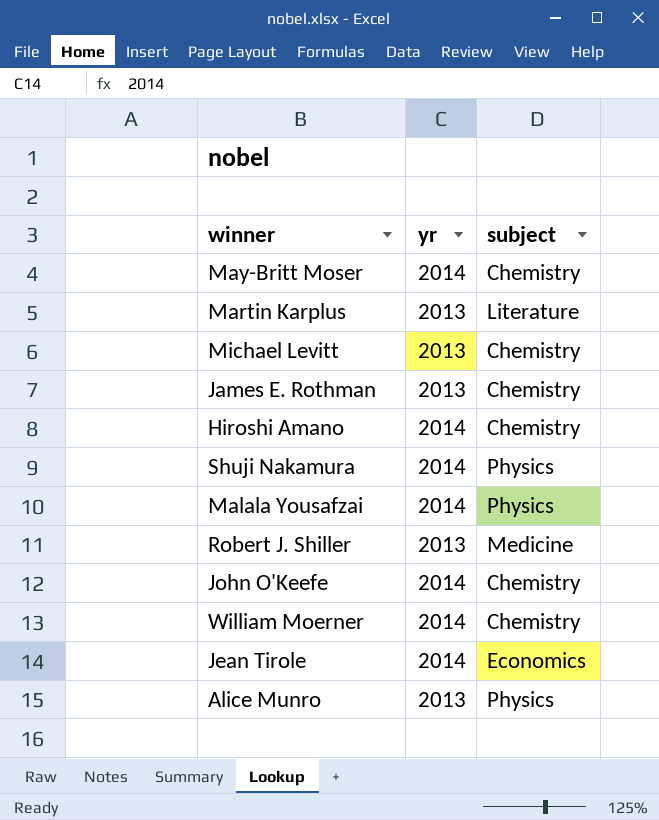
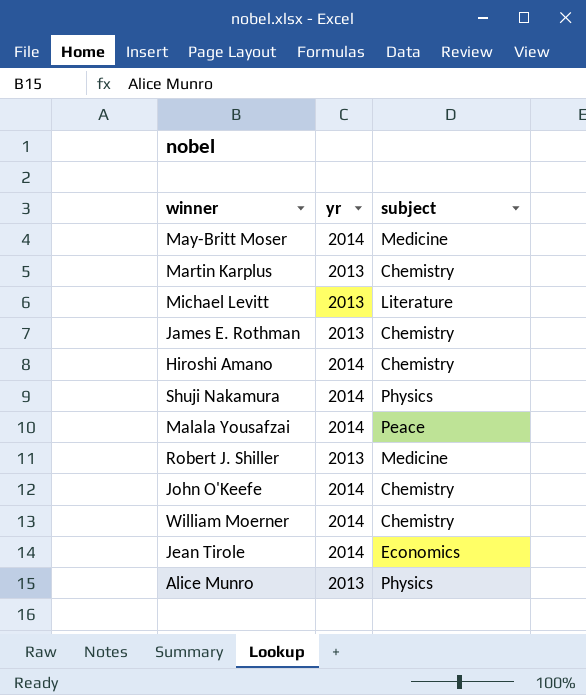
May-Britt Moser | subject: Chemistry -> Medicine
Martin Karplus | subject: Literature -> Chemistry
Michael Levitt | subject: Chemistry -> Literature
Malala Yousafzai | subject: Physics -> Peace

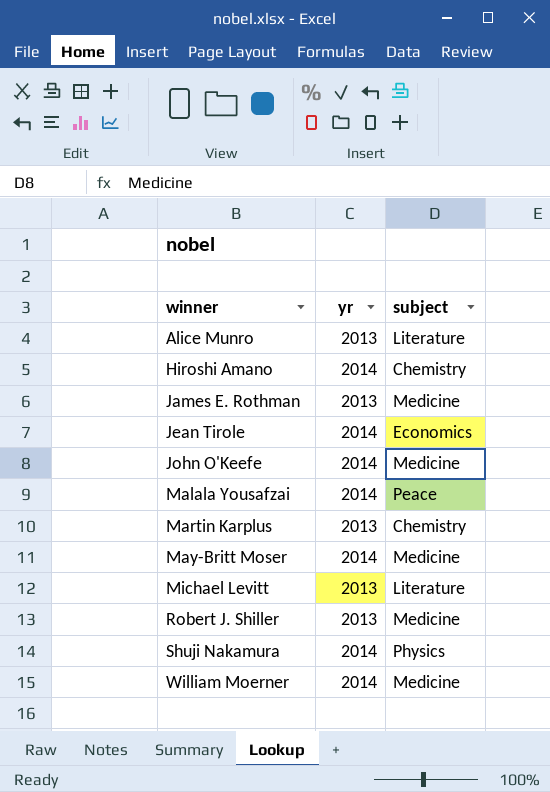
row order: none -> winner ascending
Alice Munro | subject: Physics -> Literature
James E. Rothman | subject: Chemistry -> Medicine
John O'Keefe | subject: Chemistry -> Medicine
William Moerner | subject: Chemistry -> Medicine

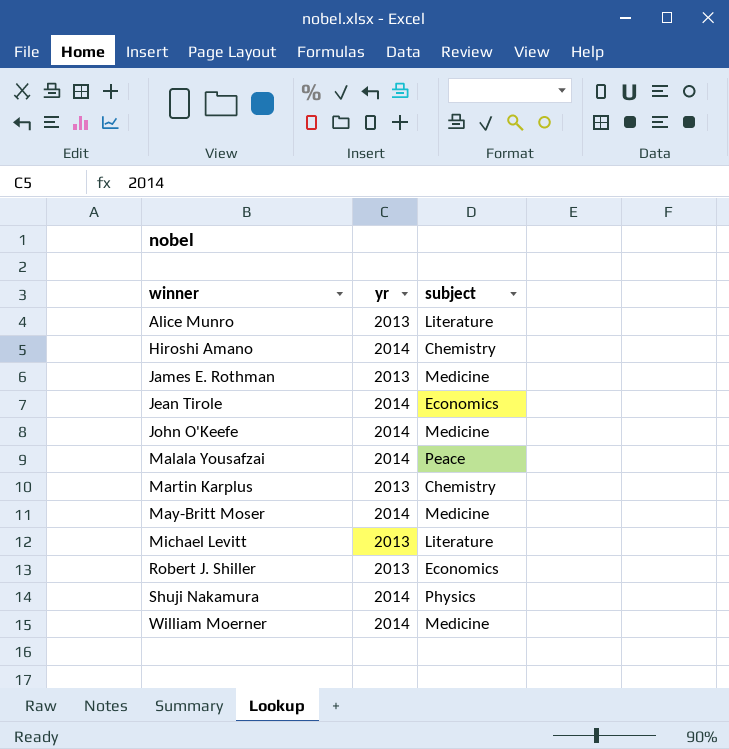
Robert J. Shiller | subject: Medicine -> Economics

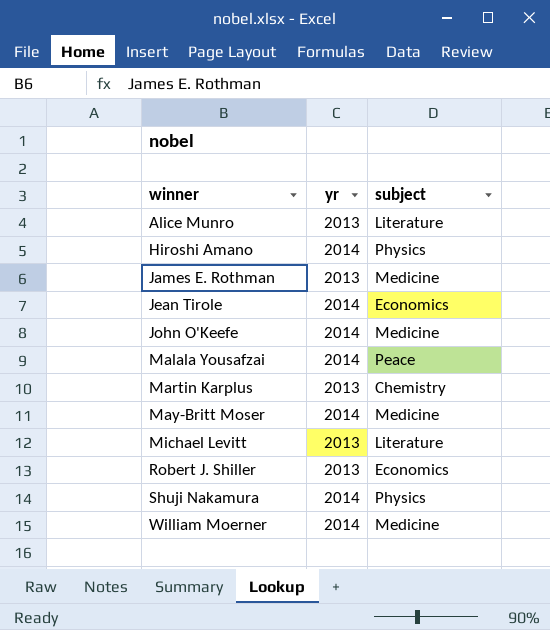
Hiroshi Amano | subject: Chemistry -> Physics

